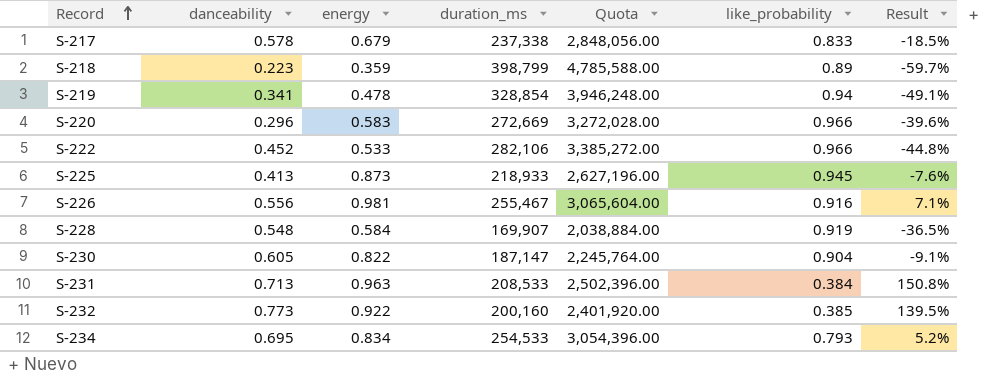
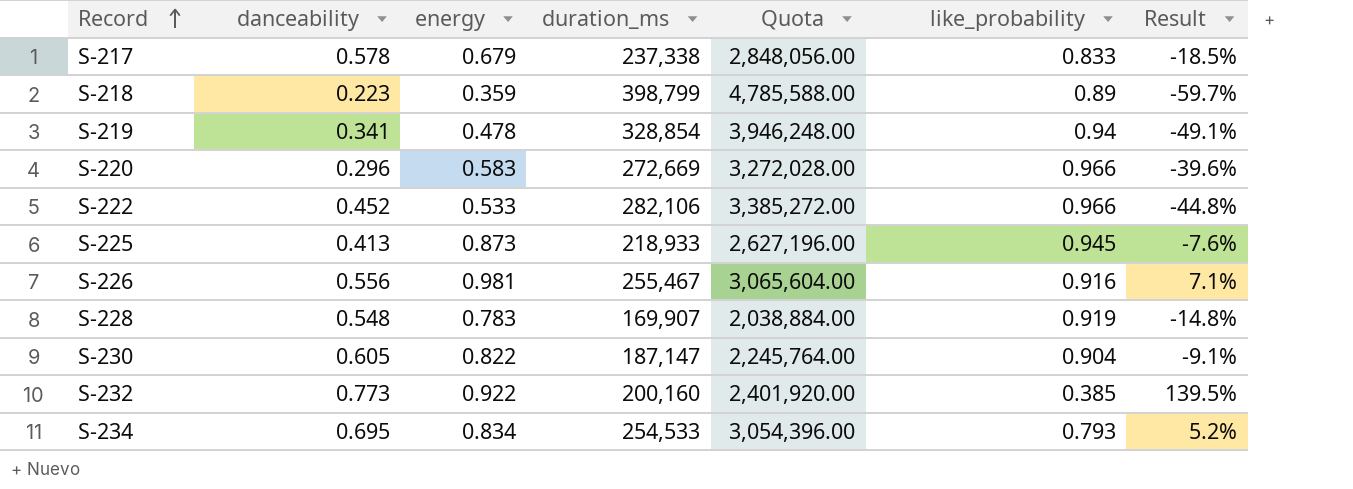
row S-231: 0.713 | 0.963 | 208,533 | 2,502,396.00 | 0.384 | 150.8% -> none
S-228 | energy: 0.584 -> 0.783
S-228 | Result: -36.5% -> -14.8%

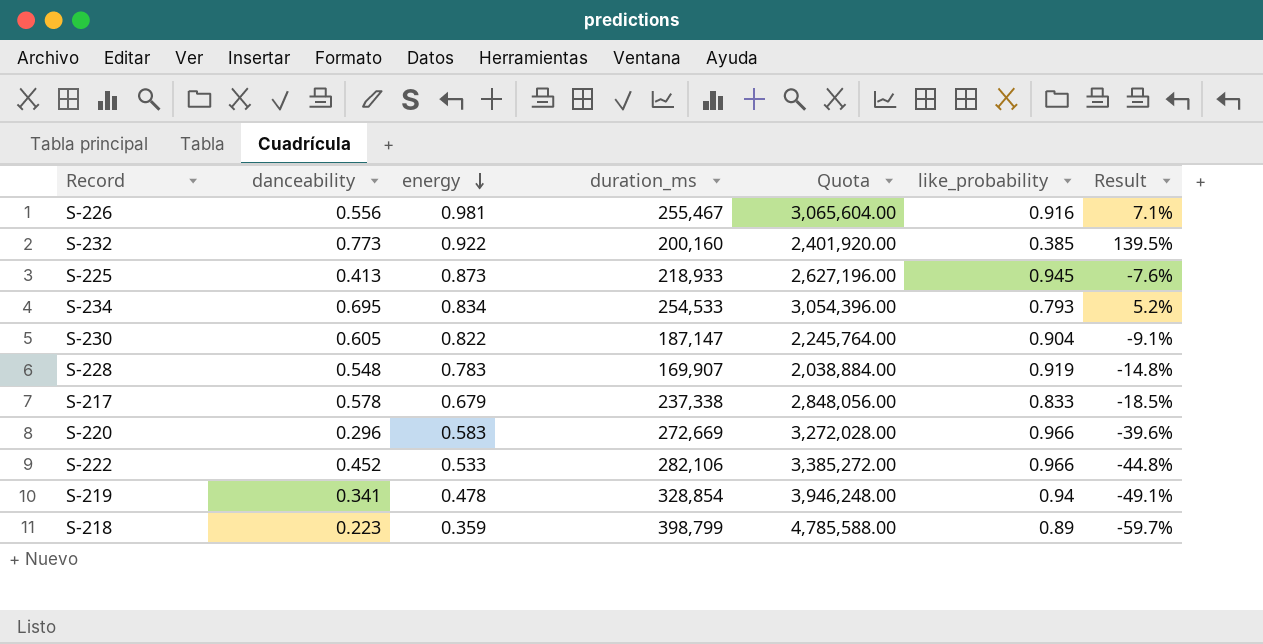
row order: Record ascending -> energy descending

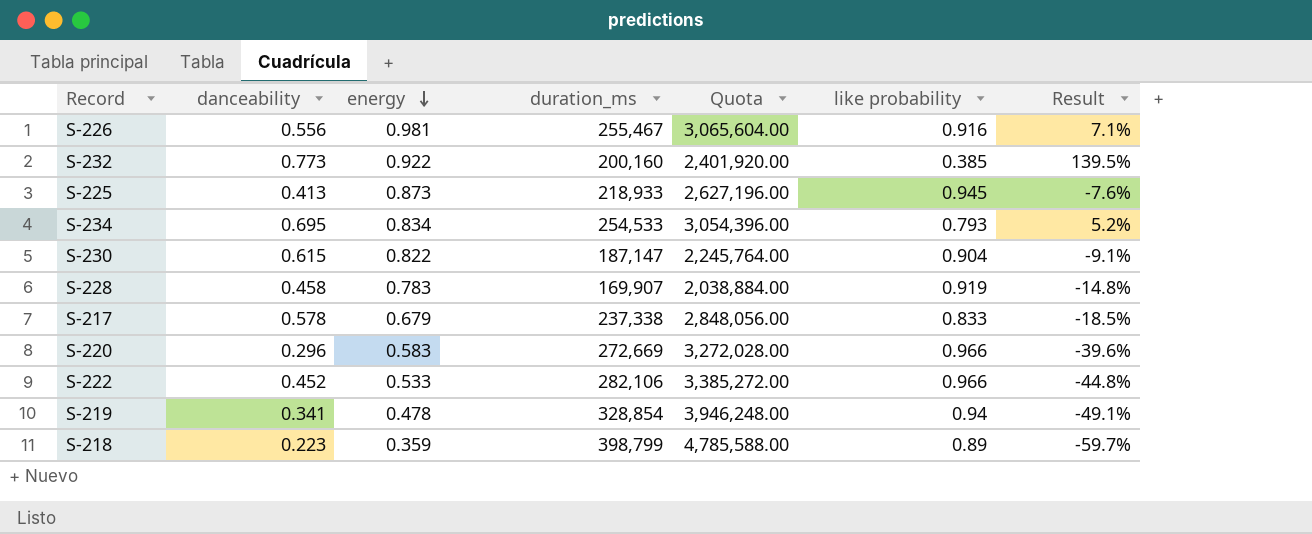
column name: like_probability -> like probability
S-230 | danceability: 0.605 -> 0.615
S-228 | danceability: 0.548 -> 0.458

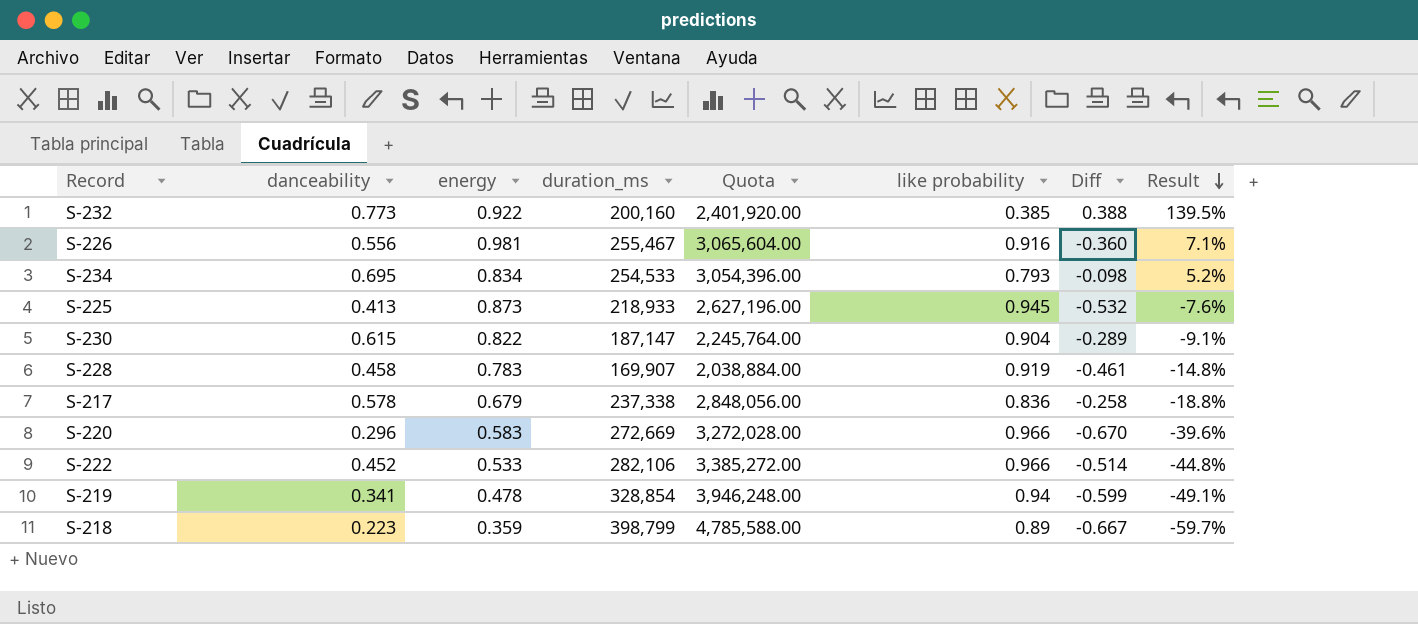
row order: energy descending -> Result descending
column Diff | formula: none -> [danceability] - [like probability]
S-217 | like probability: 0.833 -> 0.836
S-217 | Result: -18.5% -> -18.8%

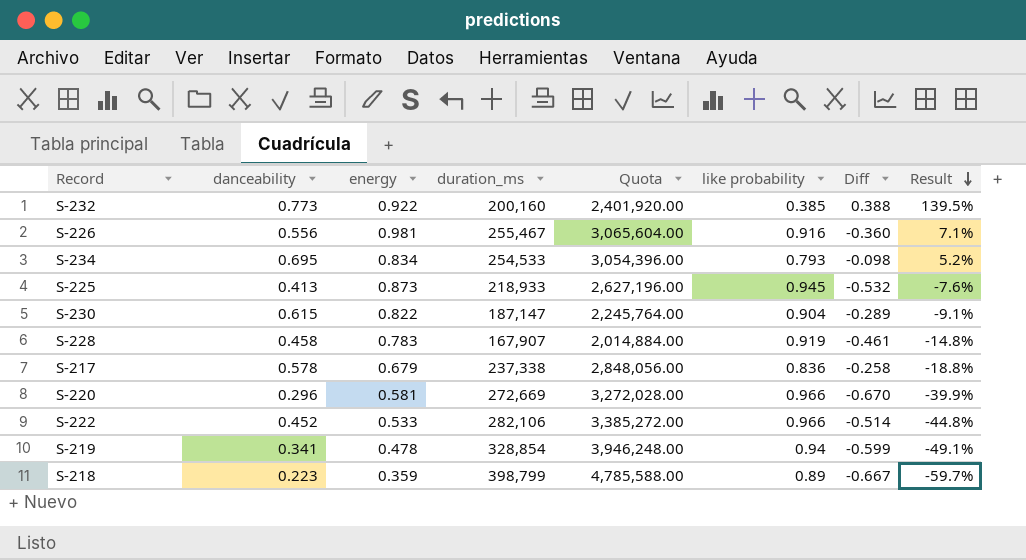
S-228 | duration_ms: 169,907 -> 167,907
S-228 | Quota: 2,038,884.00 -> 2,014,884.00
S-220 | energy: 0.583 -> 0.581
S-220 | Result: -39.6% -> -39.9%

